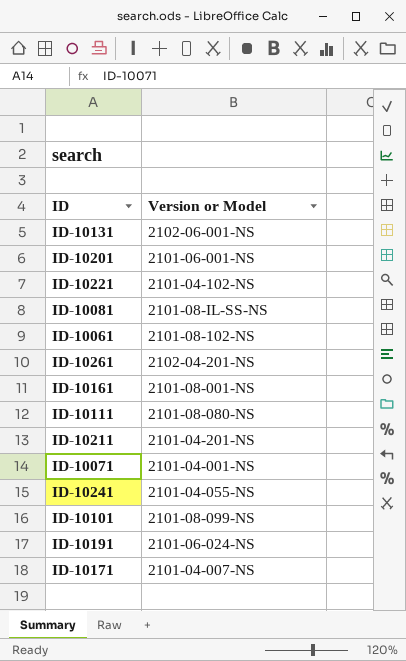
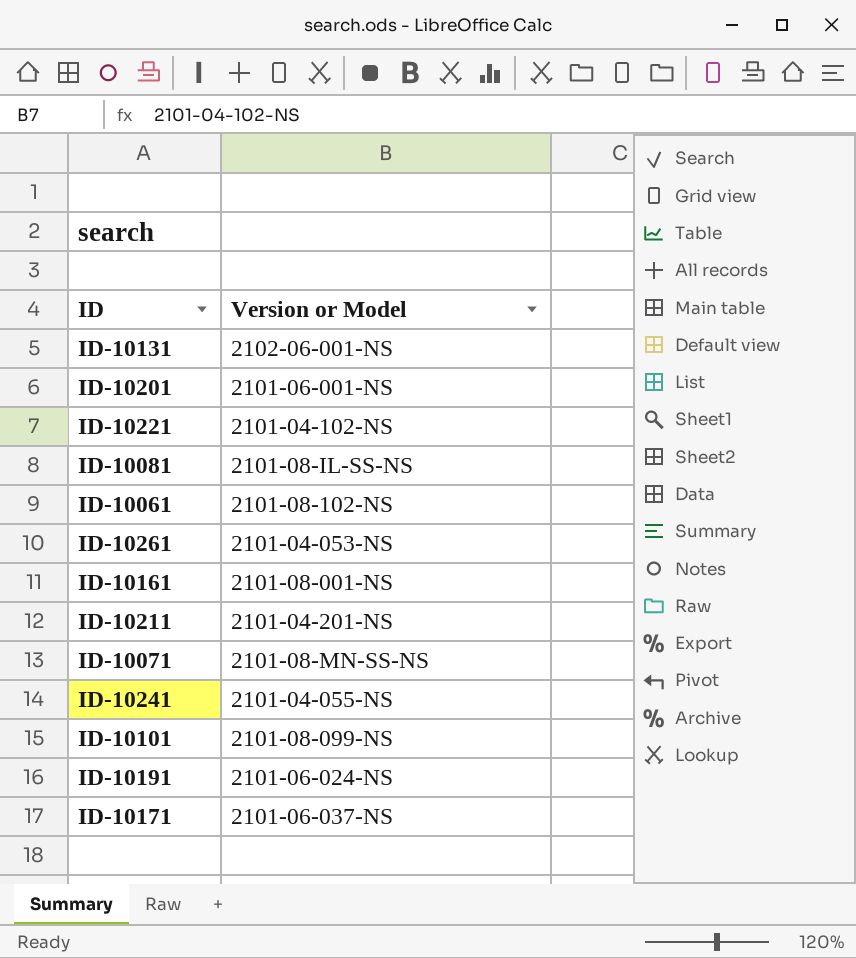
row ID-10111: 2101-08-080-NS -> none
ID-10261 | Version or Model: 2102-04-201-NS -> 2101-04-053-NS
ID-10071 | Version or Model: 2101-04-001-NS -> 2101-08-MN-SS-NS
ID-10171 | Version or Model: 2101-04-007-NS -> 2101-06-037-NS

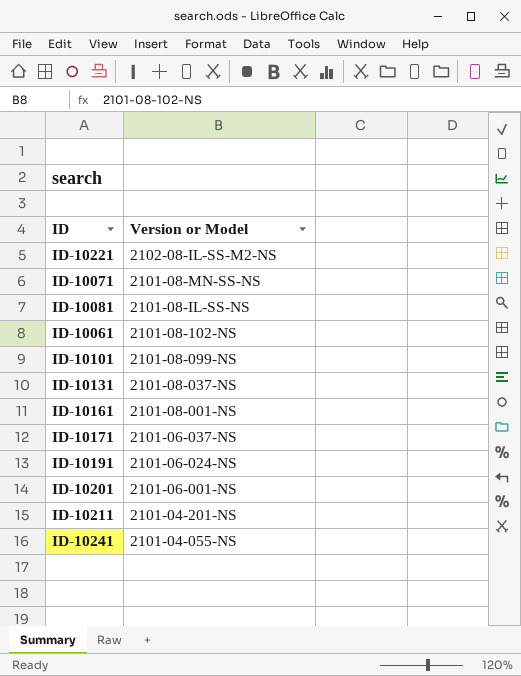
row order: none -> Version or Model descending
row ID-10261: 2101-04-053-NS -> none
ID-10221 | Version or Model: 2101-04-102-NS -> 2102-08-IL-SS-M2-NS
ID-10131 | Version or Model: 2102-06-001-NS -> 2101-08-037-NS

